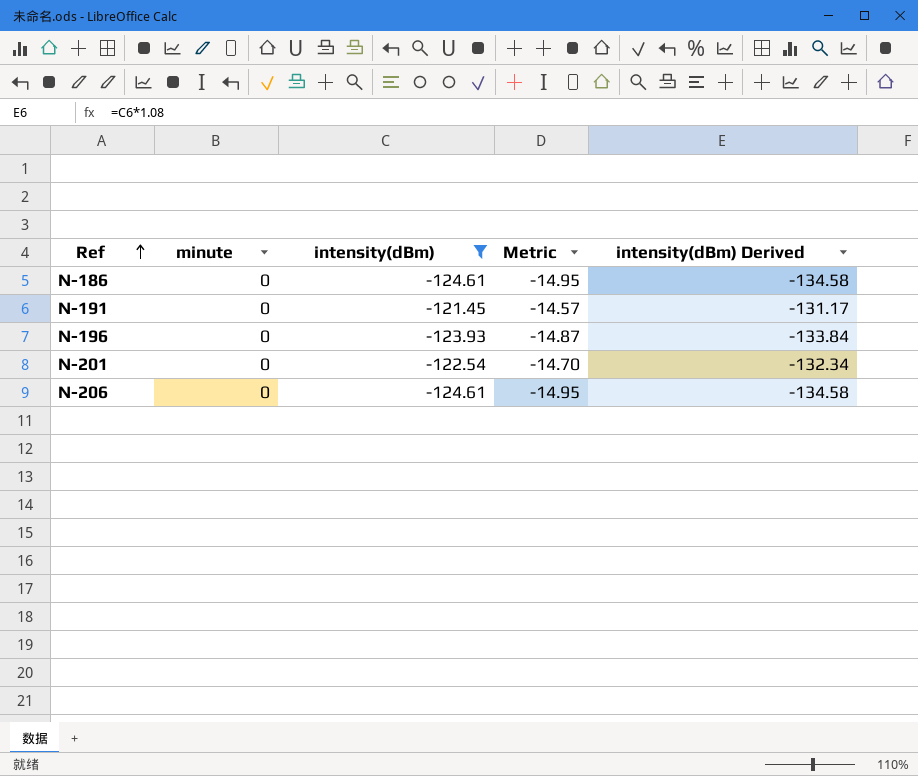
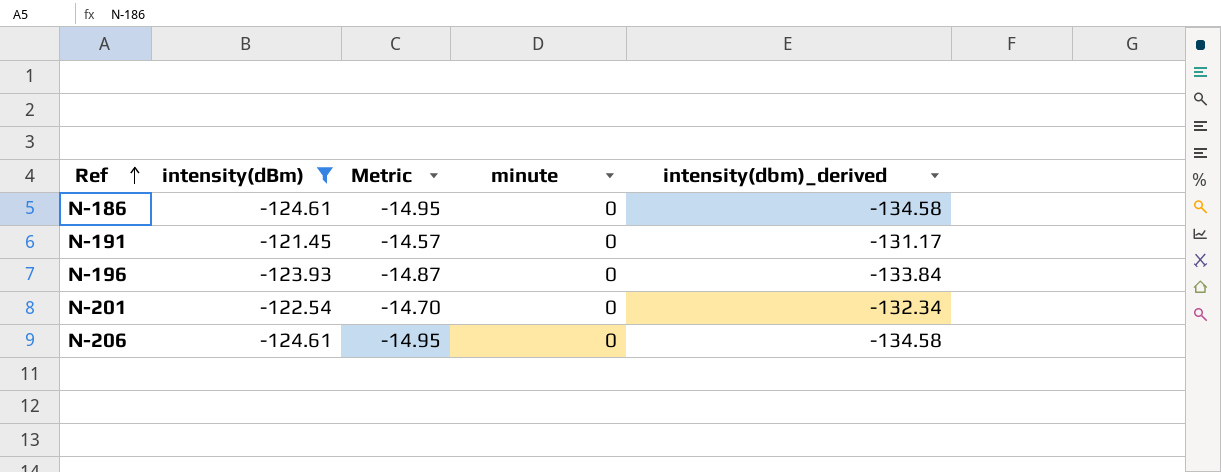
column minute | position: 2 -> 4
column name: intensity(dBm) Derived -> intensity(dbm)_derived

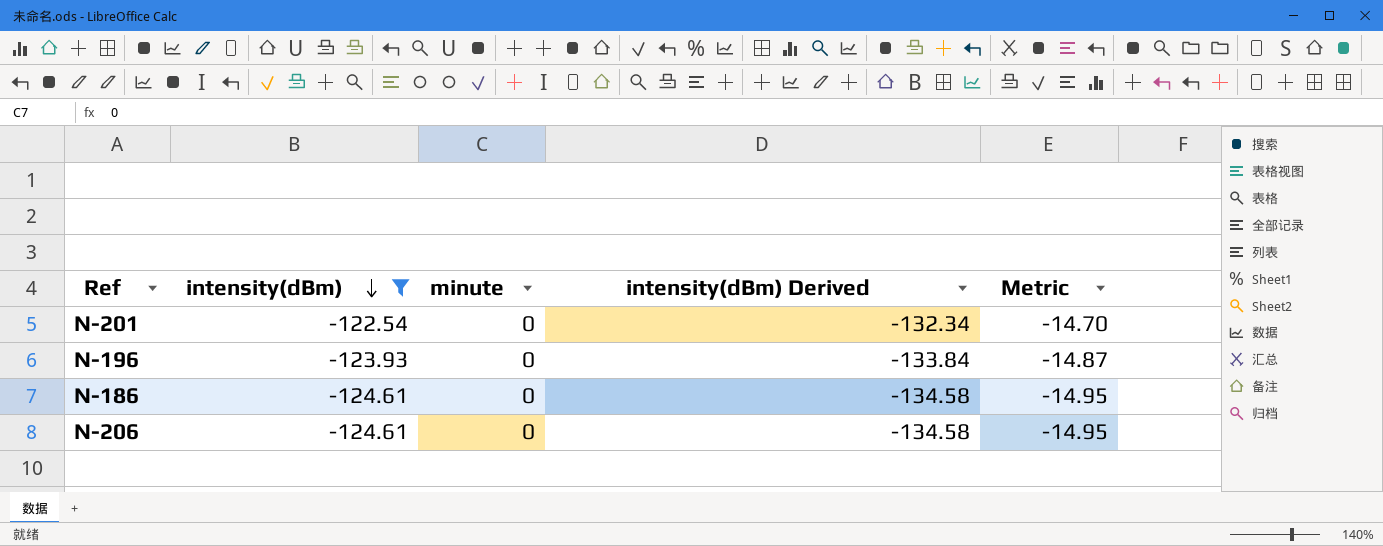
row order: Ref ascending -> intensity(dBm) descending
column name: intensity(dbm)_derived -> intensity(dBm) Derived
column Metric | position: 3 -> 5
row N-191: -121.45 | -14.57 | 0 | -131.17 -> none

